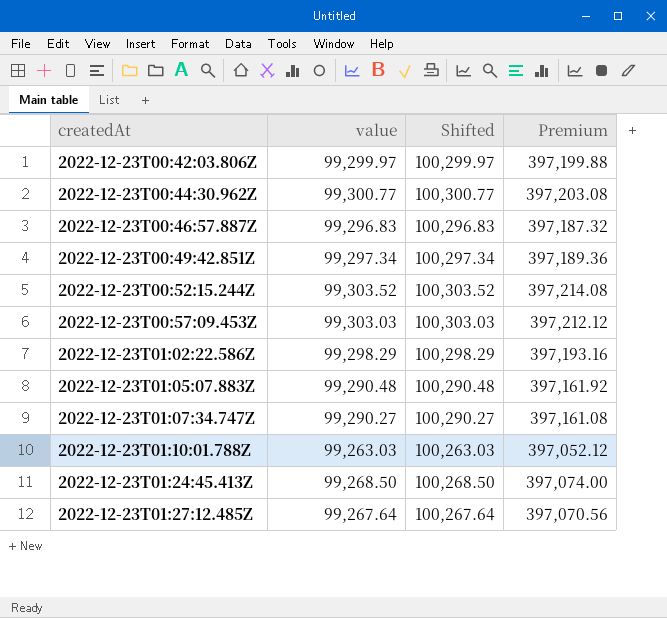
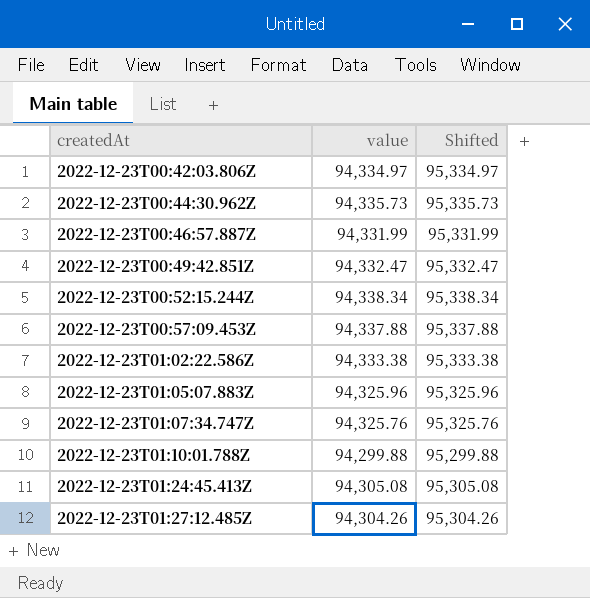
column Premium | formula: [value] * 4 -> none
2022-12-23T00:42:03.806Z | value: 99,299.97 -> 94,334.97
2022-12-23T00:42:03.806Z | Shifted: 100,299.97 -> 95,334.97
2022-12-23T00:44:30.962Z | value: 99,300.77 -> 94,335.73
2022-12-23T00:44:30.962Z | Shifted: 100,300.77 -> 95,335.73
2022-12-23T00:46:57.887Z | value: 99,296.83 -> 94,331.99
2022-12-23T00:46:57.887Z | Shifted: 100,296.83 -> 95,331.99
2022-12-23T00:49:42.851Z | value: 99,297.34 -> 94,332.47
2022-12-23T00:49:42.851Z | Shifted: 100,297.34 -> 95,332.47
2022-12-23T00:52:15.244Z | value: 99,303.52 -> 94,338.34
2022-12-23T00:52:15.244Z | Shifted: 100,303.52 -> 95,338.34
2022-12-23T00:57:09.453Z | value: 99,303.03 -> 94,337.88
2022-12-23T00:57:09.453Z | Shifted: 100,303.03 -> 95,337.88
2022-12-23T01:02:22.586Z | value: 99,298.29 -> 94,333.38
2022-12-23T01:02:22.586Z | Shifted: 100,298.29 -> 95,333.38
2022-12-23T01:05:07.883Z | value: 99,290.48 -> 94,325.96
2022-12-23T01:05:07.883Z | Shifted: 100,290.48 -> 95,325.96
2022-12-23T01:07:34.747Z | value: 99,290.27 -> 94,325.76
2022-12-23T01:07:34.747Z | Shifted: 100,290.27 -> 95,325.76
2022-12-23T01:10:01.788Z | value: 99,263.03 -> 94,299.88
2022-12-23T01:10:01.788Z | Shifted: 100,263.03 -> 95,299.88
2022-12-23T01:24:45.413Z | value: 99,268.50 -> 94,305.08
2022-12-23T01:24:45.413Z | Shifted: 100,268.50 -> 95,305.08
2022-12-23T01:27:12.485Z | value: 99,267.64 -> 94,304.26
2022-12-23T01:27:12.485Z | Shifted: 100,267.64 -> 95,304.26

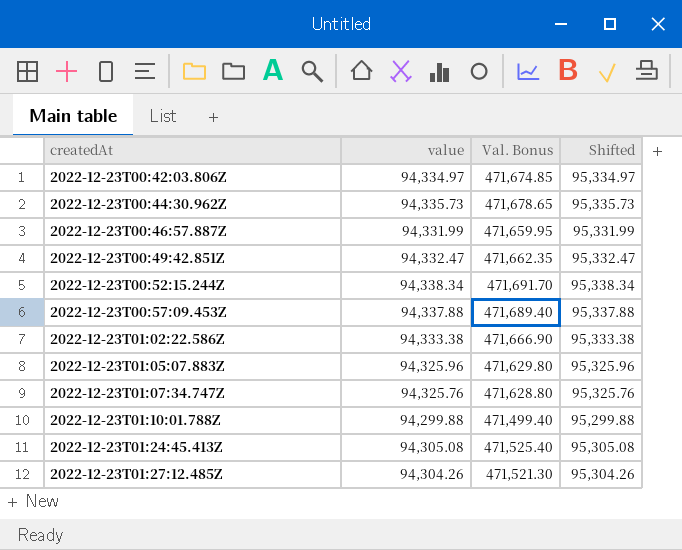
column Val. Bonus | formula: none -> [value] * 5

